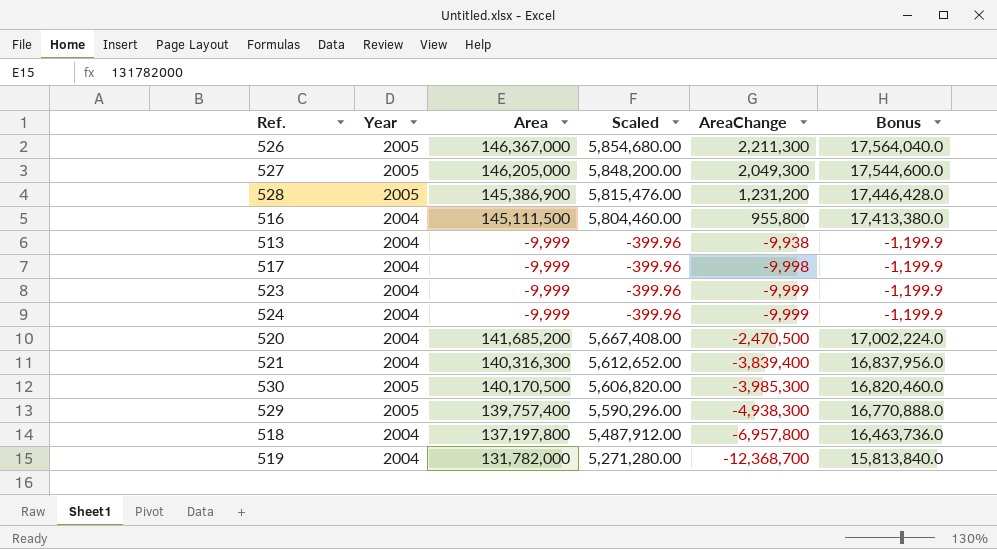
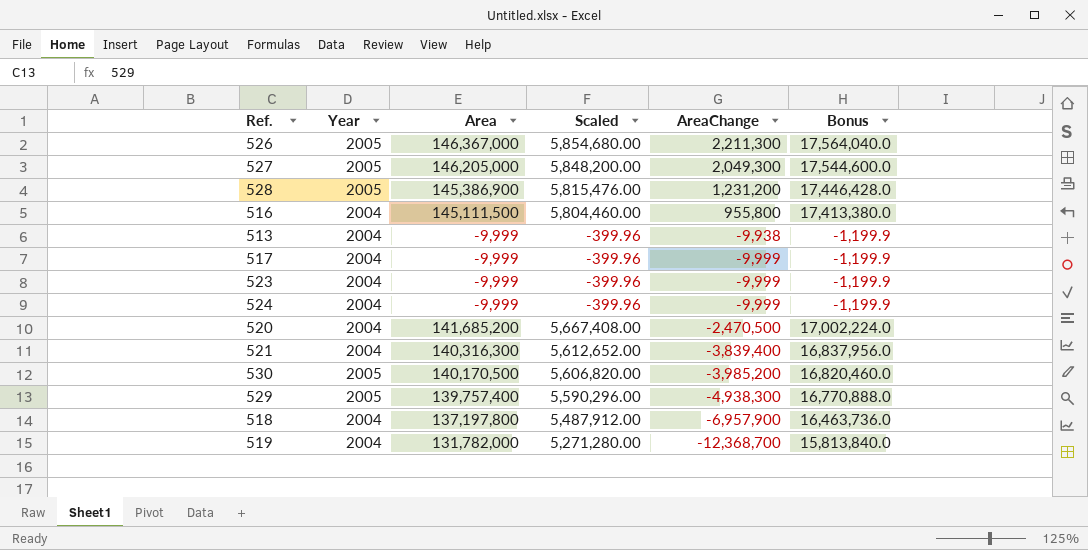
517 | AreaChange: -9,998 -> -9,999
530 | AreaChange: -3,985,300 -> -3,985,200
518 | AreaChange: -6,957,800 -> -6,957,900

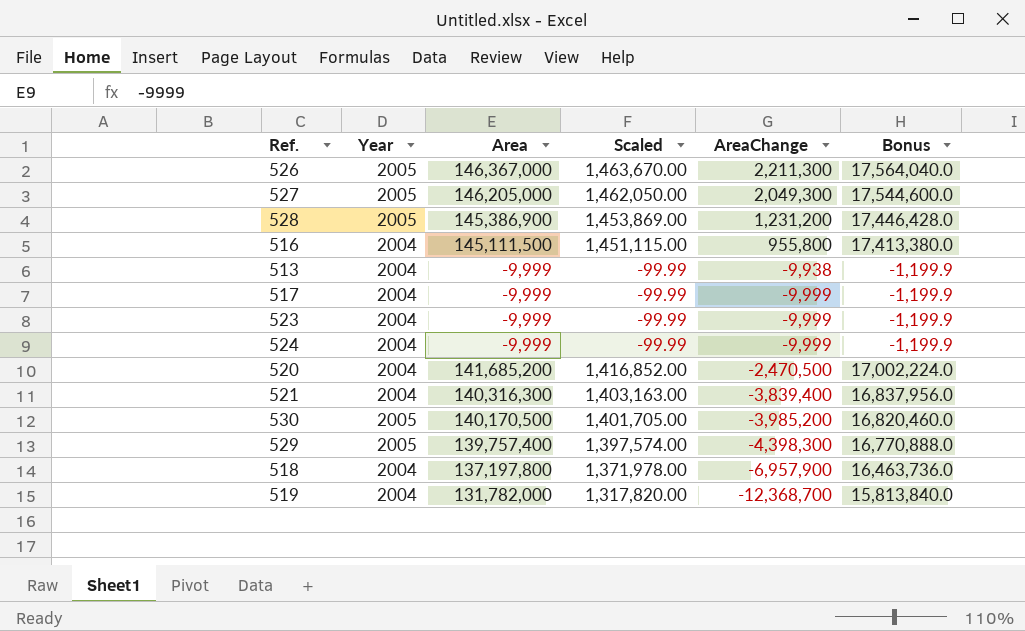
column Scaled | formula: [Area] * 0.04 -> [Area] * 0.01
529 | AreaChange: -4,938,300 -> -4,398,300

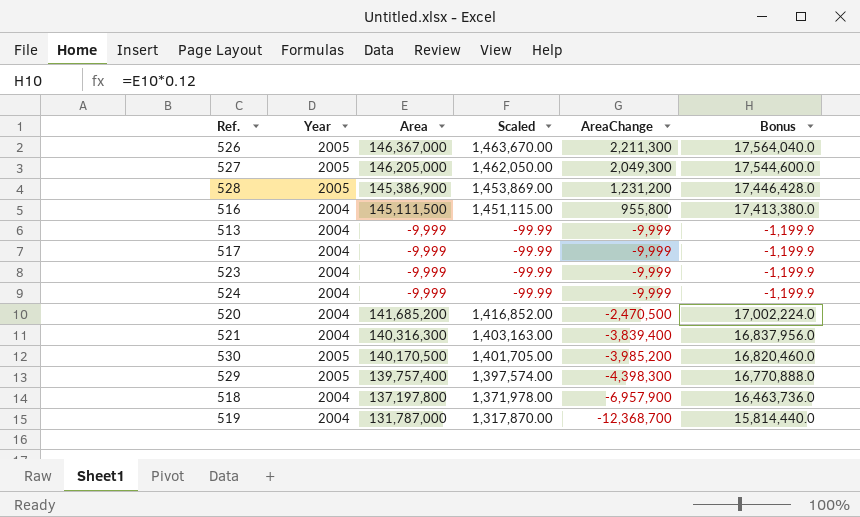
513 | AreaChange: -9,938 -> -9,999
519 | Area: 131,782,000 -> 131,787,000
519 | Scaled: 1,317,820.00 -> 1,317,870.00
519 | Bonus: 15,813,840.0 -> 15,814,440.0

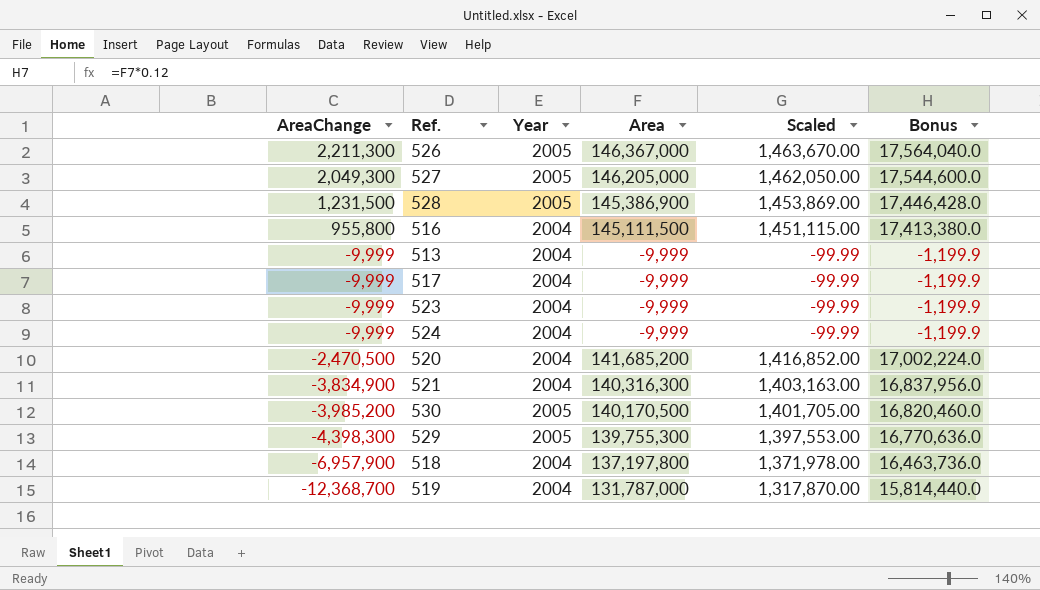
column AreaChange | position: 5 -> 1
528 | AreaChange: 1,231,200 -> 1,231,500
521 | AreaChange: -3,839,400 -> -3,834,900
529 | Area: 139,757,400 -> 139,755,300
529 | Scaled: 1,397,574.00 -> 1,397,553.00
529 | Bonus: 16,770,888.0 -> 16,770,636.0

